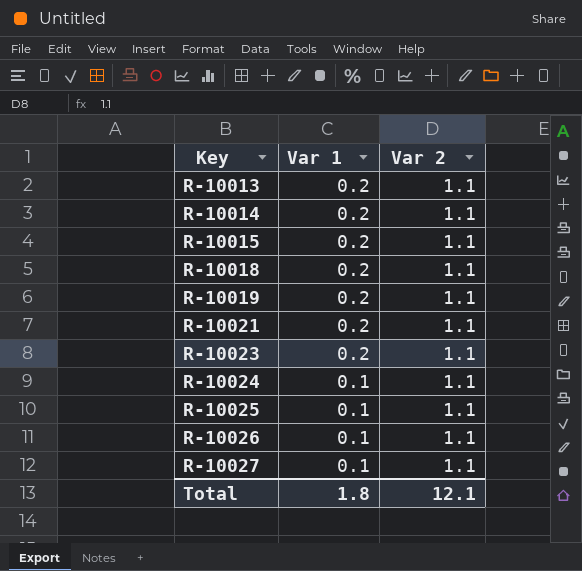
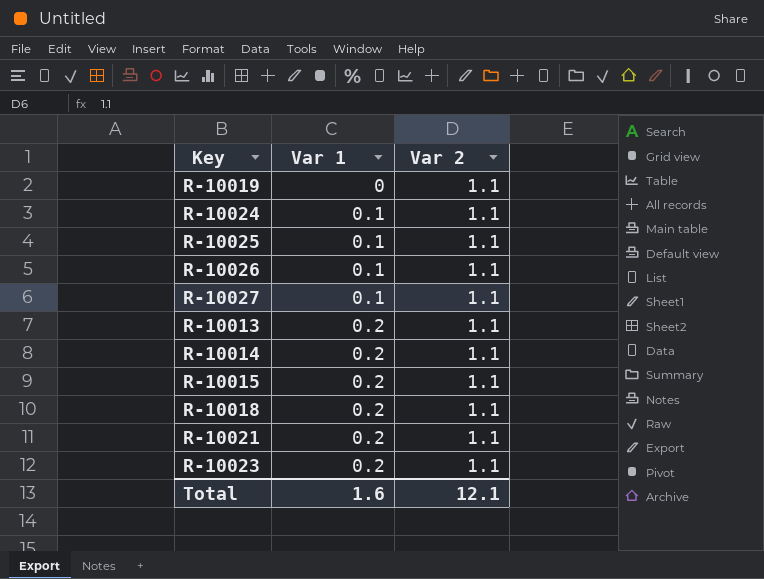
row order: Key ascending -> Var 1 ascending
R-10019 | Var 1: 0.2 -> 0
Total | Var 1: 1.8 -> 1.6

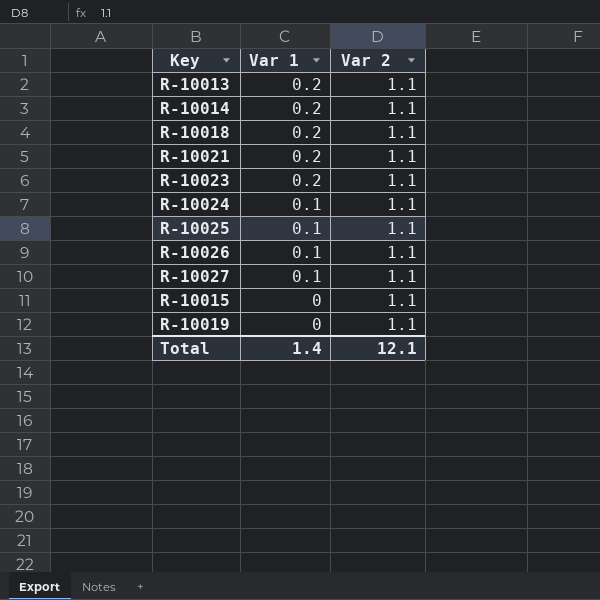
row order: Var 1 ascending -> Var 1 descending
R-10015 | Var 1: 0.2 -> 0
Total | Var 1: 1.6 -> 1.4

